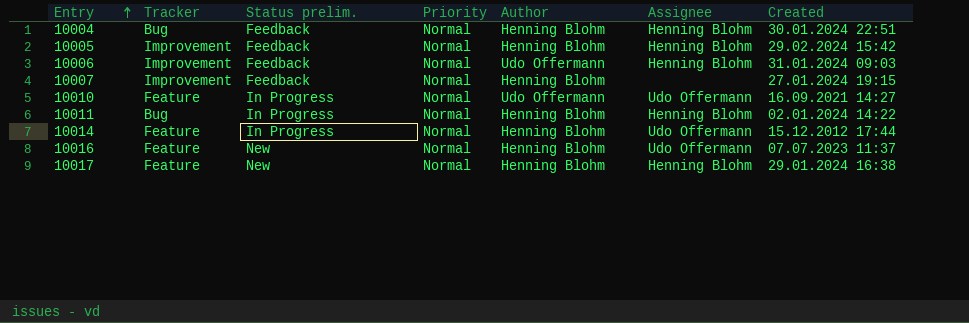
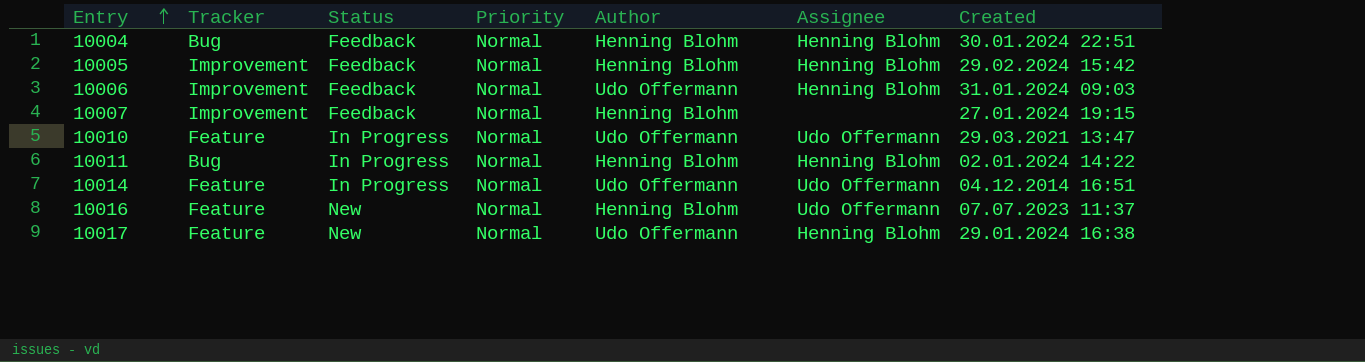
column name: Status prelim. -> Status
10010 | Created: 16.09.2021 14:27 -> 29.03.2021 13:47
10014 | Author: Henning Blohm -> Udo Offermann
10014 | Created: 15.12.2012 17:44 -> 04.12.2014 16:51
10017 | Author: Henning Blohm -> Udo Offermann

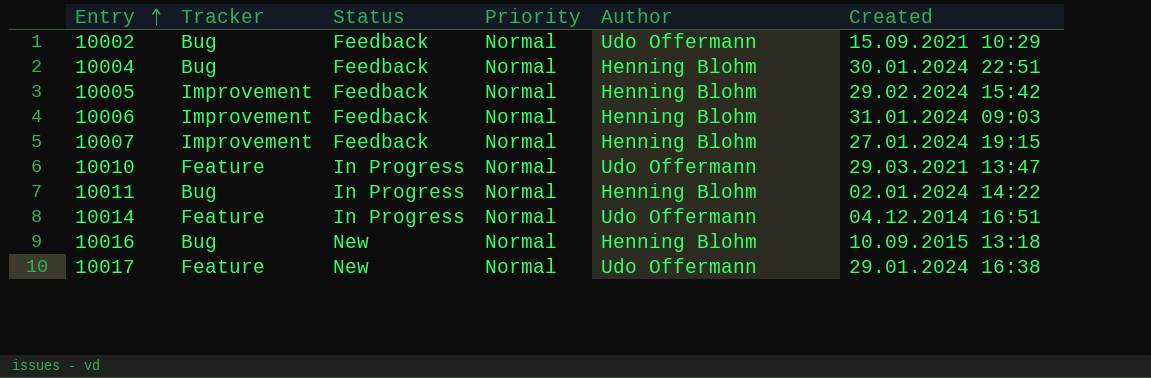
column Assignee | position: 6 -> none
row 10002: none -> Bug | Feedback | Normal | Udo Offermann | 15.09.2021 10:29
10006 | Author: Udo Offermann -> Henning Blohm
10016 | Tracker: Feature -> Bug
10016 | Created: 07.07.2023 11:37 -> 10.09.2015 13:18

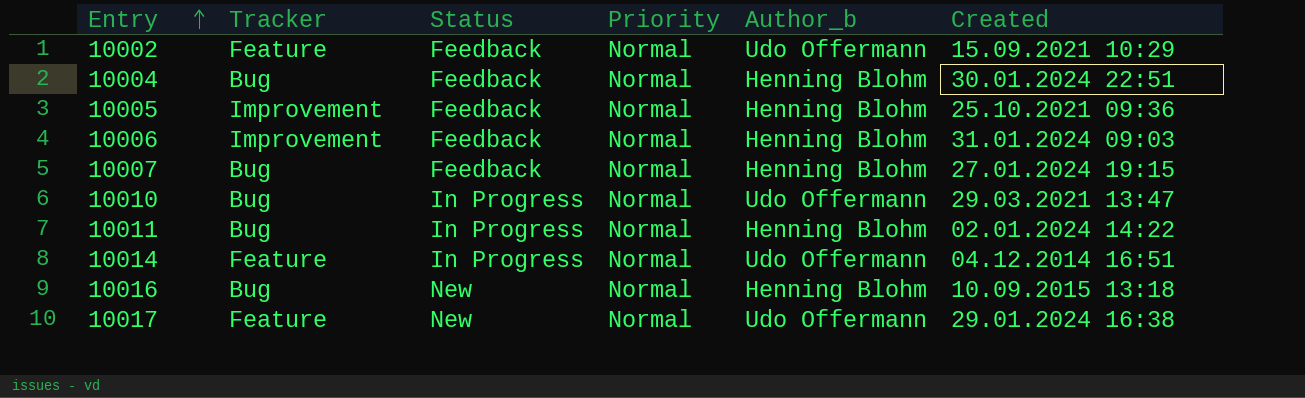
column name: Author -> Author_b
10002 | Tracker: Bug -> Feature
10005 | Created: 29.02.2024 15:42 -> 25.10.2021 09:36
10007 | Tracker: Improvement -> Bug
10010 | Tracker: Feature -> Bug

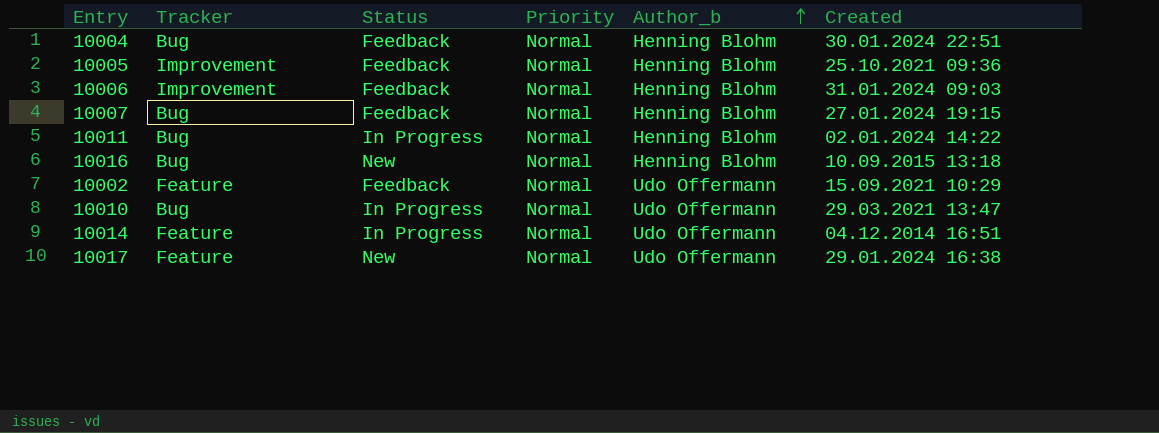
row order: Entry ascending -> Author_b ascending

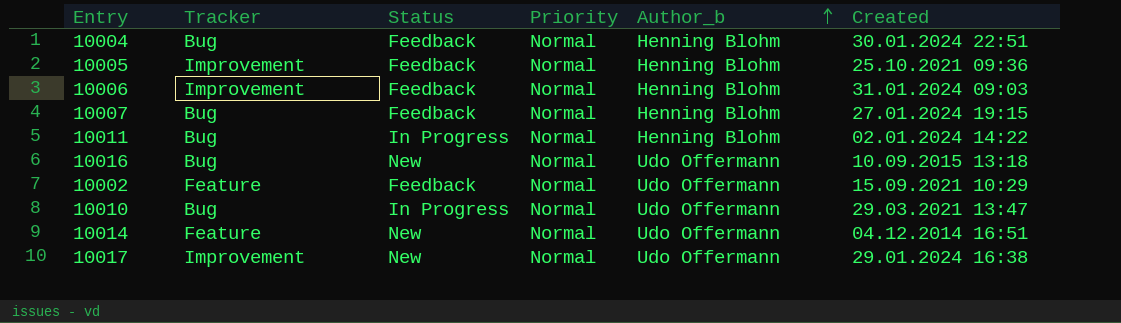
10016 | Author_b: Henning Blohm -> Udo Offermann
10014 | Status: In Progress -> New
10017 | Tracker: Feature -> Improvement

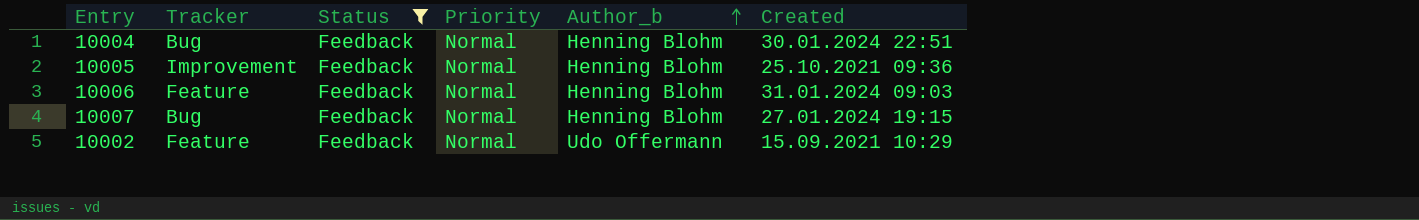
filter: none -> Status = Feedback
10006 | Tracker: Improvement -> Feature

